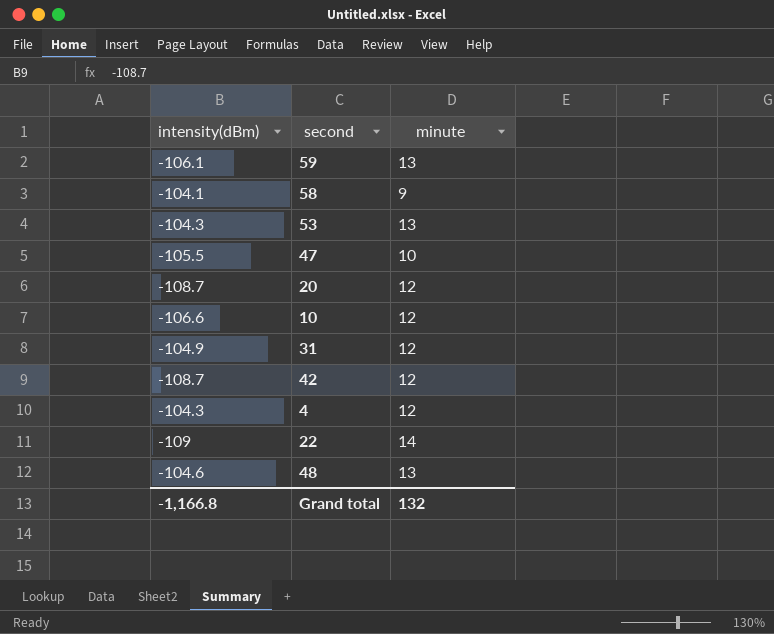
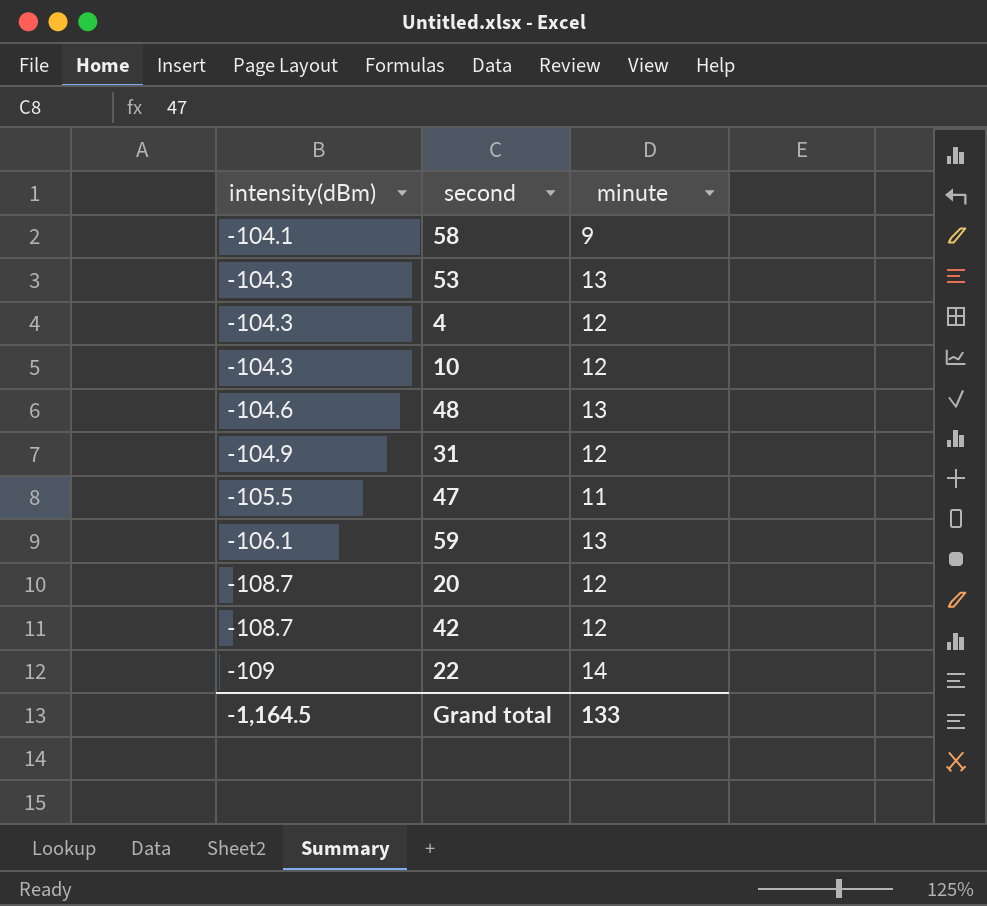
row order: none -> intensity(dBm) descending
10 | intensity(dBm): -106.6 -> -104.3
47 | minute: 10 -> 11
Grand total | intensity(dBm): -1,166.8 -> -1,164.5
Grand total | minute: 132 -> 133

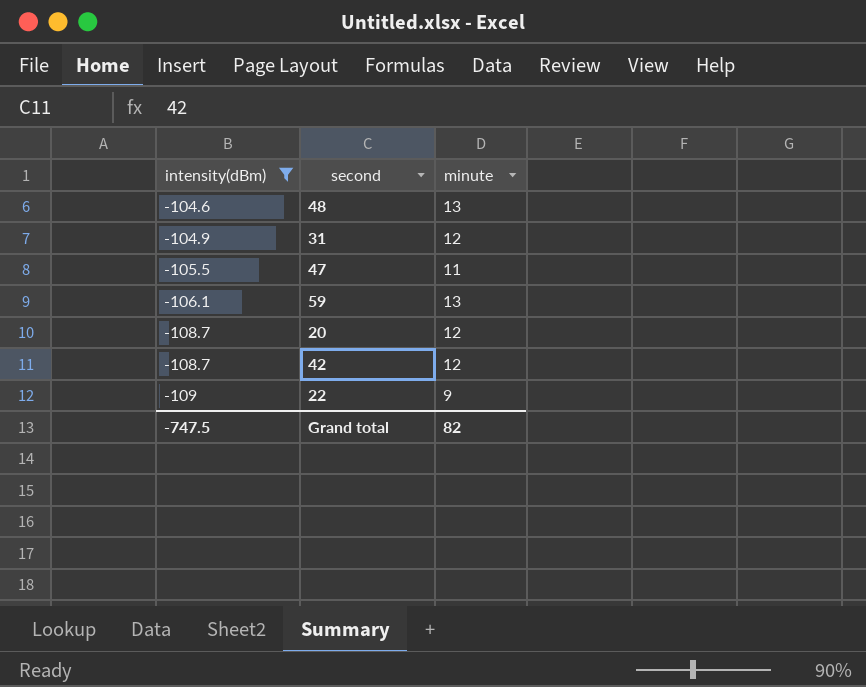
filter: none -> intensity(dBm) <= -104.6
22 | minute: 14 -> 9
Grand total | intensity(dBm): -1,164.5 -> -747.5
Grand total | minute: 133 -> 82

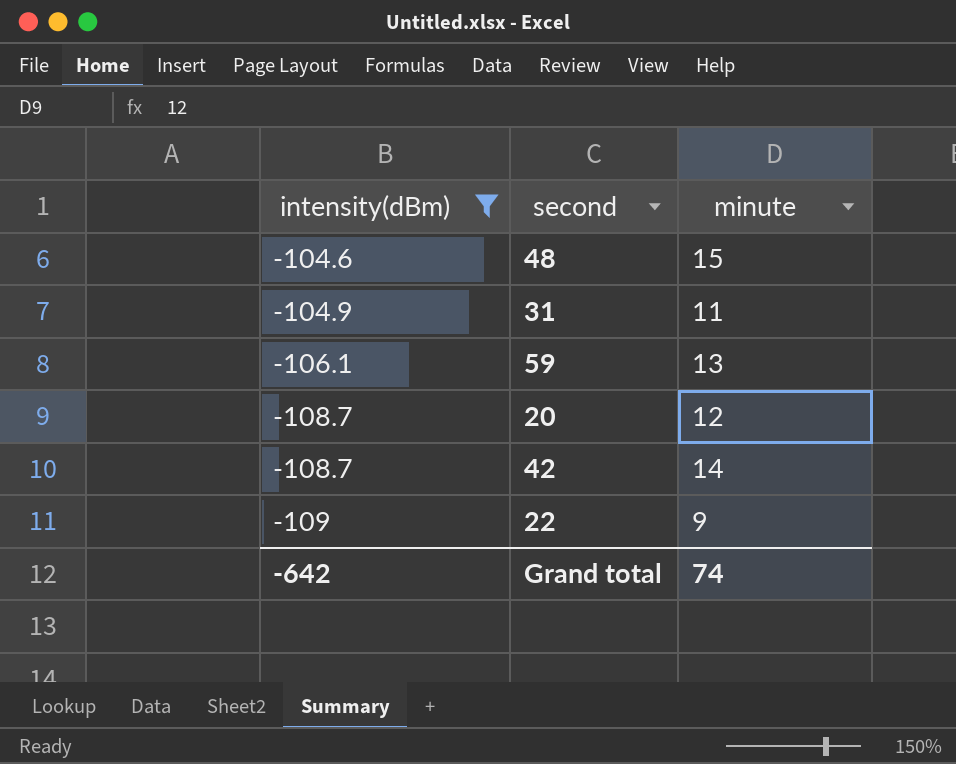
row 47: -105.5 | 11 -> none
48 | minute: 13 -> 15
31 | minute: 12 -> 11
42 | minute: 12 -> 14
Grand total | intensity(dBm): -747.5 -> -642
Grand total | minute: 82 -> 74

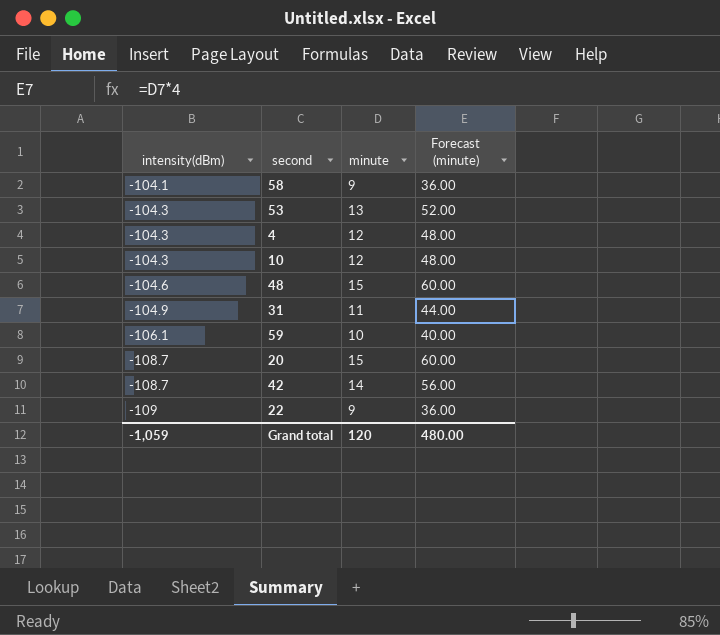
filter: intensity(dBm) <= -104.6 -> none
column Forecast (minute) | formula: none -> [minute] * 4
59 | minute: 13 -> 10
20 | minute: 12 -> 15
Grand total | intensity(dBm): -642 -> -1,059
Grand total | minute: 74 -> 120

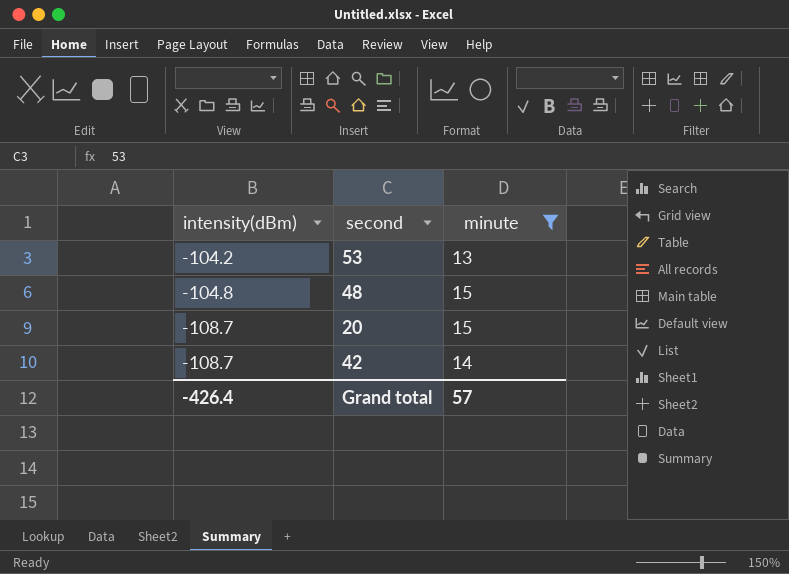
filter: none -> minute >= 13
column Forecast (minute) | formula: [minute] * 4 -> none
53 | intensity(dBm): -104.3 -> -104.2
48 | intensity(dBm): -104.6 -> -104.8
Grand total | intensity(dBm): -1,059 -> -426.4
Grand total | minute: 120 -> 57

